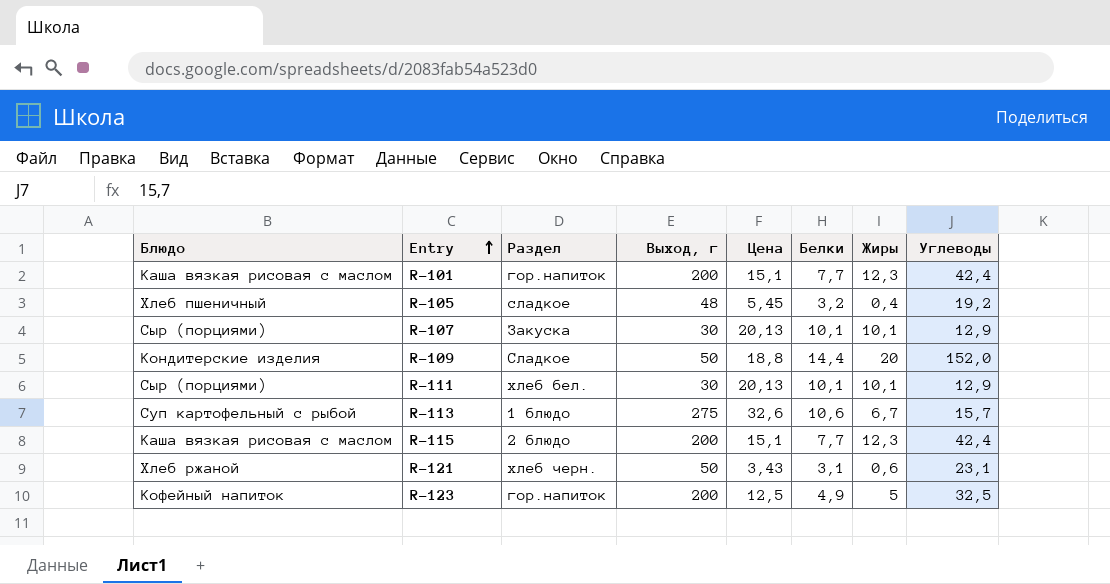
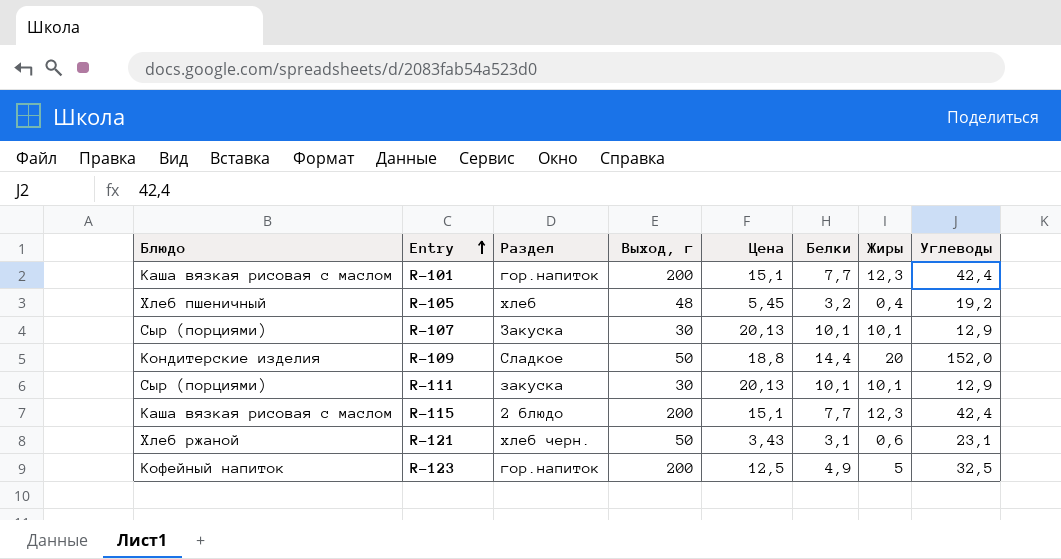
row R-113: Суп картофельный с рыбой | 1 блюдо | 275 | 32,6 | 10,6 | 6,7 | 15,7 -> none
R-105 | Раздел: сладкое -> хлеб
R-111 | Раздел: хлеб бел. -> закуска

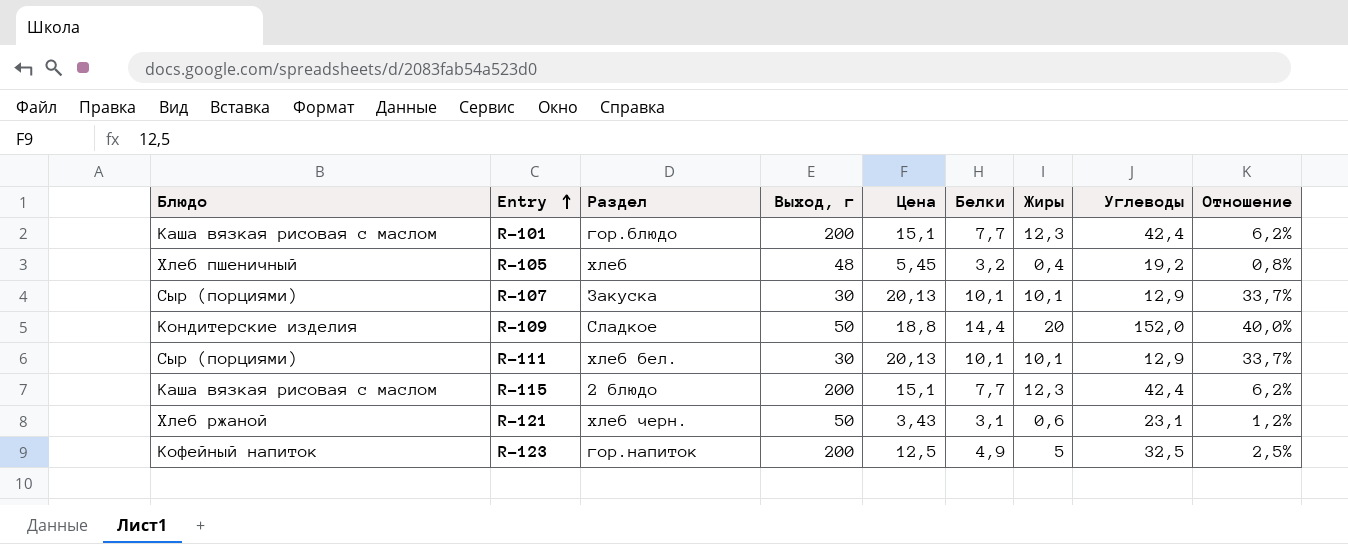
column Отношение | formula: none -> [Жиры] / [Выход, г]
R-101 | Раздел: гор.напиток -> гор.блюдо
R-111 | Раздел: закуска -> хлеб бел.

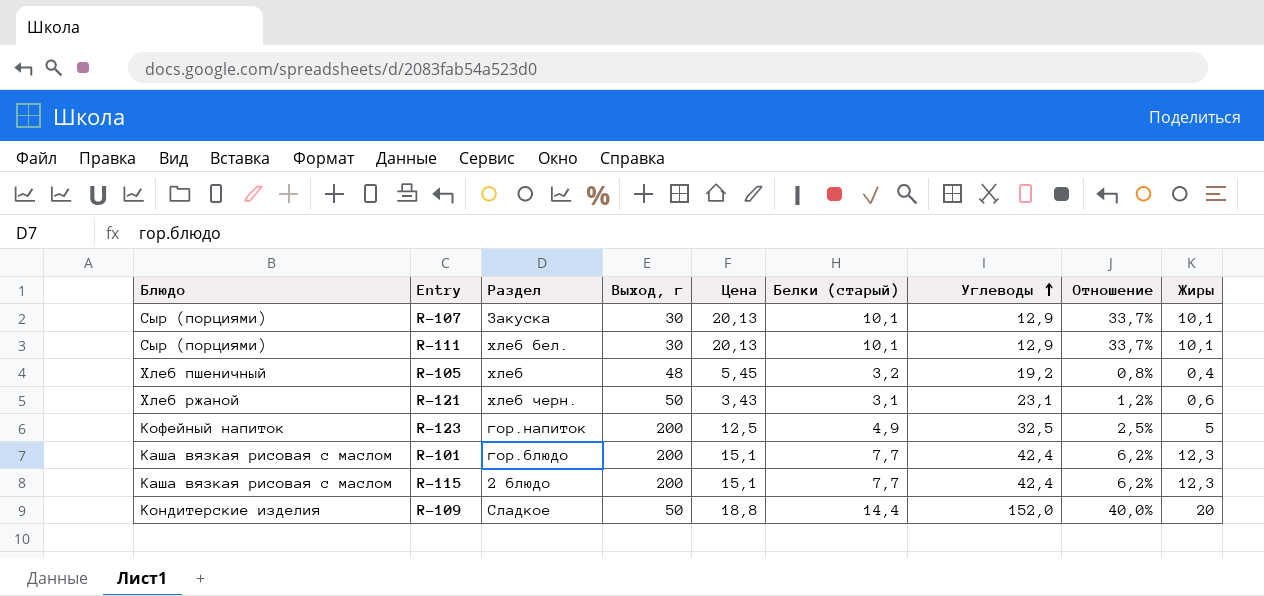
row order: Entry ascending -> Углеводы ascending
column name: Белки -> Белки (старый)
column Жиры | position: 7 -> 9

